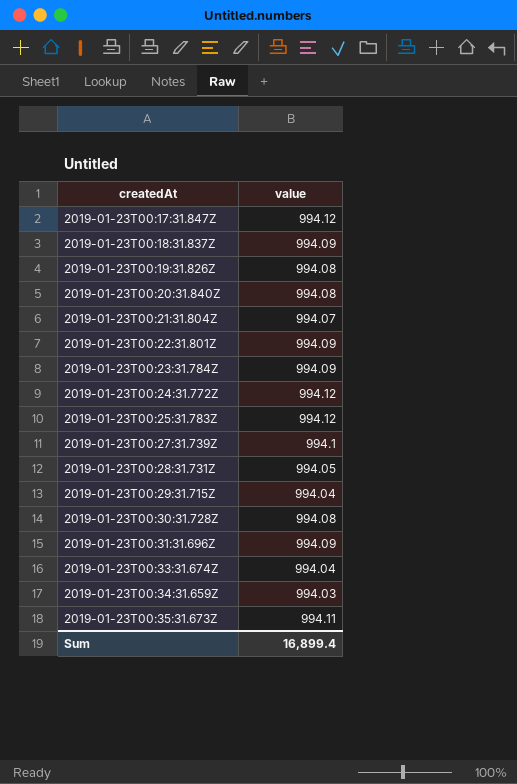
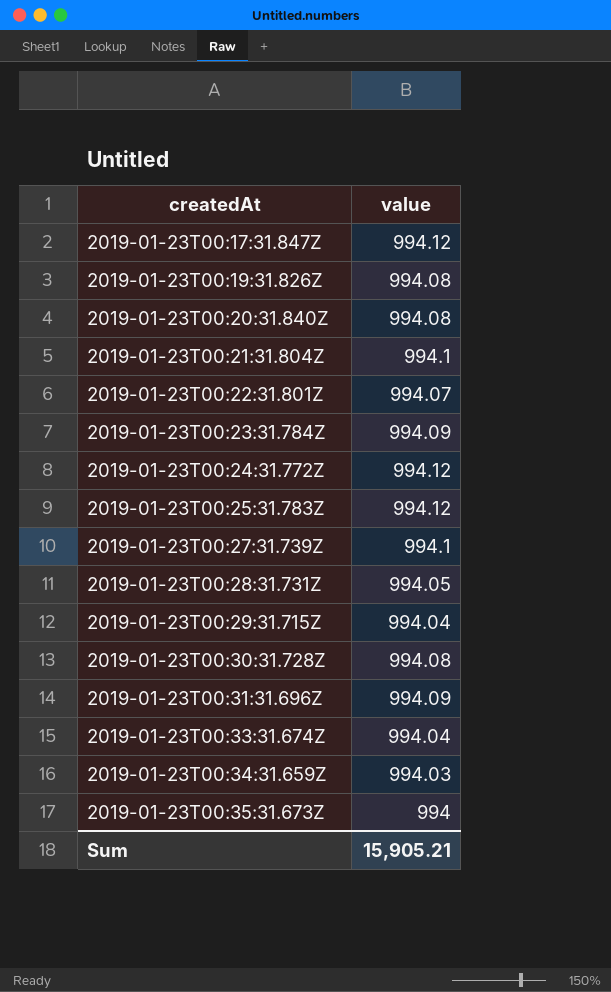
row 2019-01-23T00:18:31.837Z: 994.09 -> none
2019-01-23T00:21:31.804Z | value: 994.07 -> 994.1
2019-01-23T00:22:31.801Z | value: 994.09 -> 994.07
2019-01-23T00:35:31.673Z | value: 994.11 -> 994
Sum | value: 16,899.4 -> 15,905.21

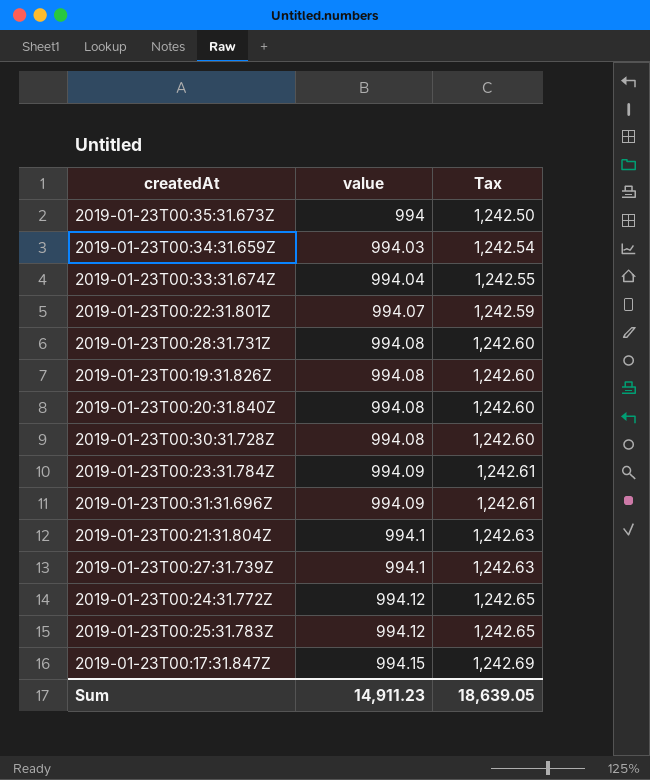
row order: createdAt ascending -> value ascending
column Tax | formula: none -> [value] * 1.25
row 2019-01-23T00:29:31.715Z: 994.04 -> none
2019-01-23T00:28:31.731Z | value: 994.05 -> 994.08
2019-01-23T00:17:31.847Z | value: 994.12 -> 994.15
Sum | value: 15,905.21 -> 14,911.23

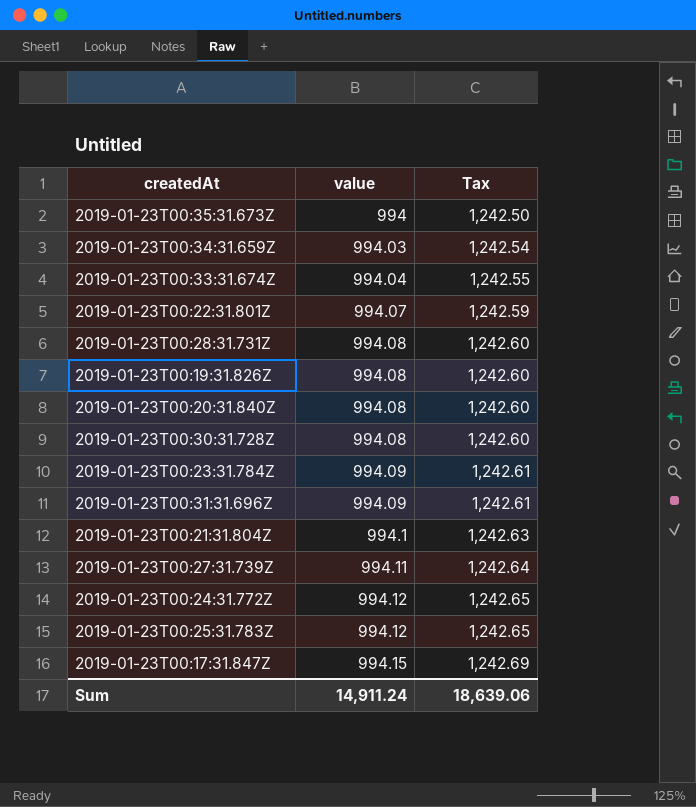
2019-01-23T00:27:31.739Z | value: 994.1 -> 994.11
2019-01-23T00:27:31.739Z | Tax: 1,242.63 -> 1,242.64
Sum | value: 14,911.23 -> 14,911.24
Sum | Tax: 18,639.05 -> 18,639.06

